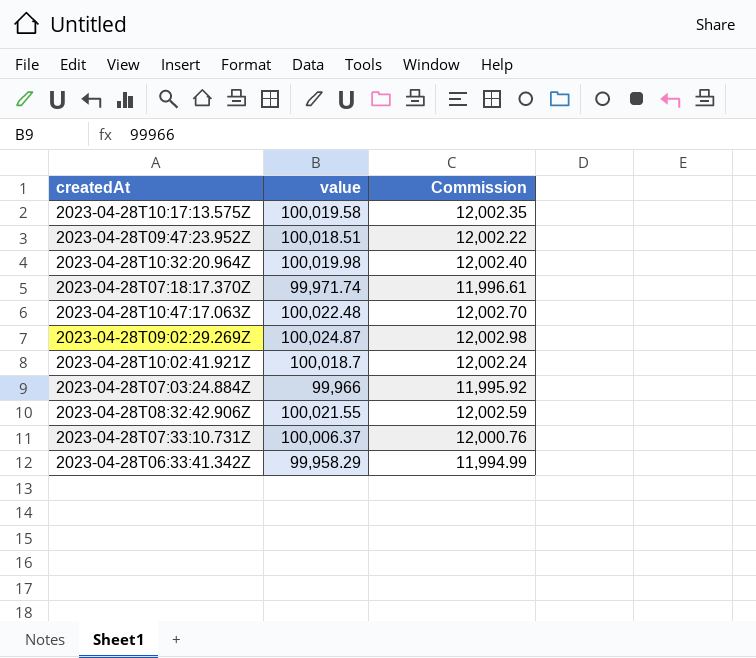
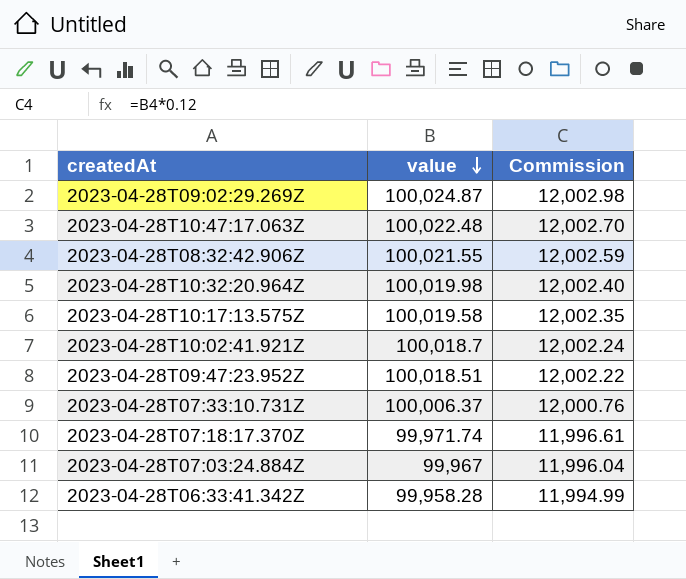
row order: none -> value descending
2023-04-28T07:03:24.884Z | value: 99,966 -> 99,967
2023-04-28T07:03:24.884Z | Commission: 11,995.92 -> 11,996.04
2023-04-28T06:33:41.342Z | value: 99,958.29 -> 99,958.28

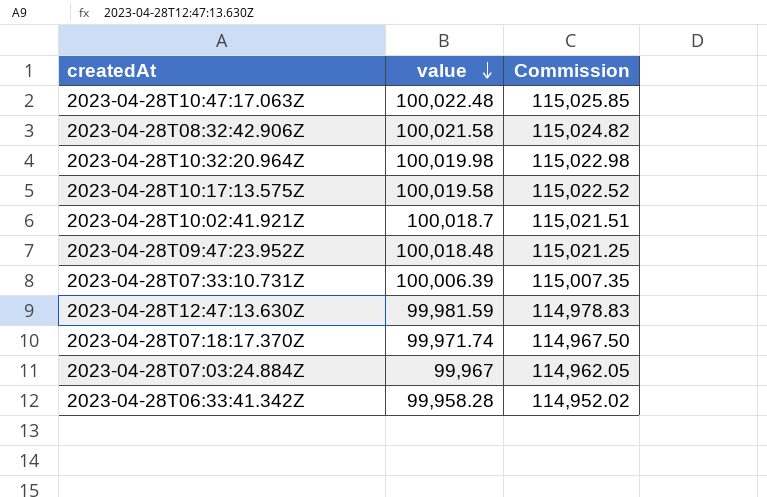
column Commission | formula: [value] * 0.12 -> [value] * 1.15
row 2023-04-28T09:02:29.269Z: 100,024.87 | 12,002.98 -> none
2023-04-28T08:32:42.906Z | value: 100,021.55 -> 100,021.58
2023-04-28T09:47:23.952Z | value: 100,018.51 -> 100,018.48
2023-04-28T07:33:10.731Z | value: 100,006.37 -> 100,006.39
row 2023-04-28T12:47:13.630Z: none -> 99,981.59 | 114,978.83

